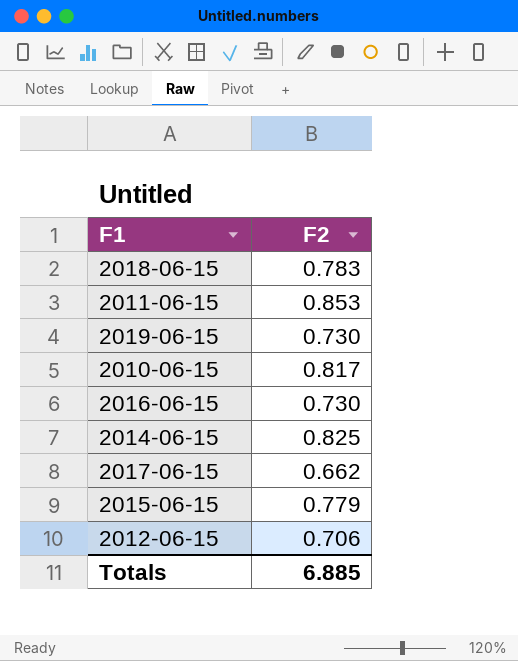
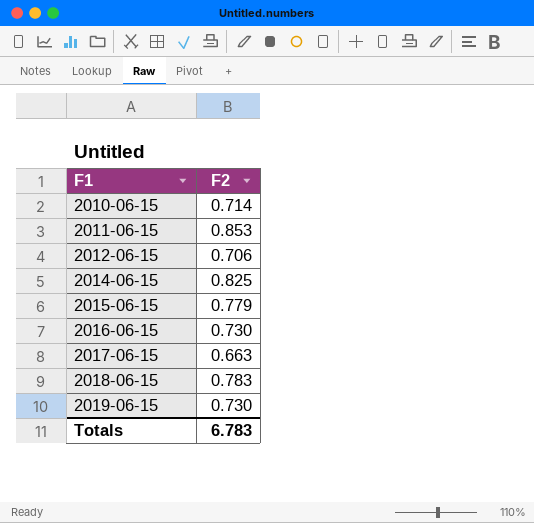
row order: none -> F1 ascending
2010-06-15 | F2: 0.817 -> 0.714
2017-06-15 | F2: 0.662 -> 0.663
Totals | F2: 6.885 -> 6.783

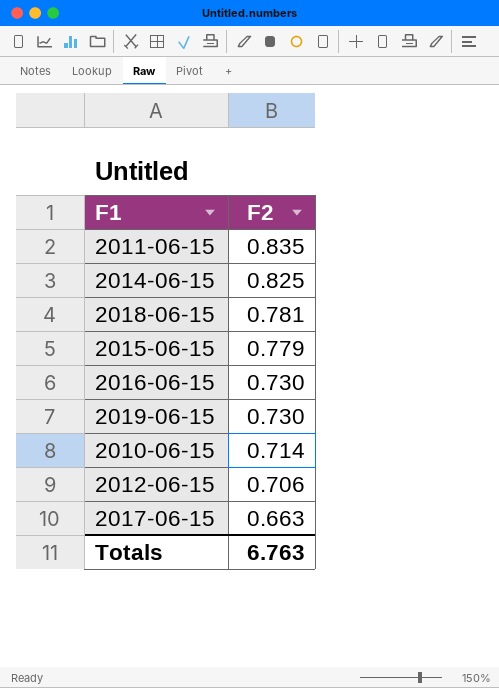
row order: F1 ascending -> F2 descending
2011-06-15 | F2: 0.853 -> 0.835
2018-06-15 | F2: 0.783 -> 0.781
Totals | F2: 6.783 -> 6.763

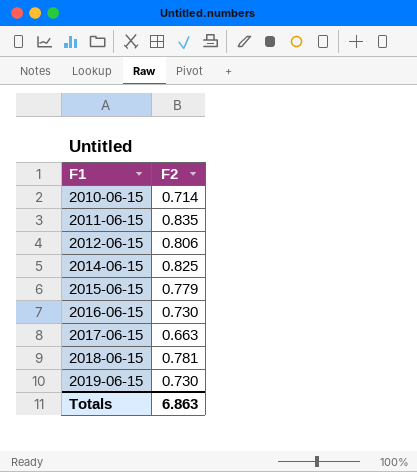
row order: F2 descending -> F1 ascending
2012-06-15 | F2: 0.706 -> 0.806
Totals | F2: 6.763 -> 6.863

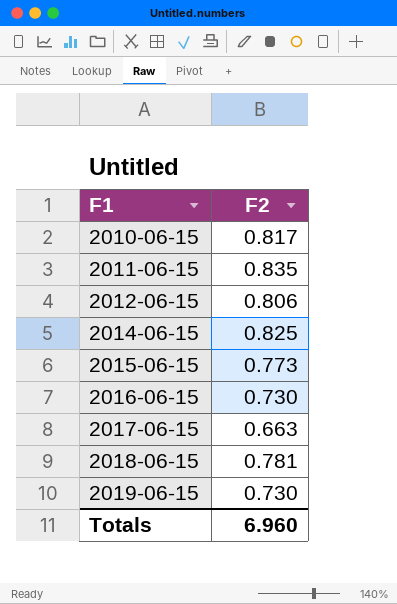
2010-06-15 | F2: 0.714 -> 0.817
2015-06-15 | F2: 0.779 -> 0.773
Totals | F2: 6.863 -> 6.960

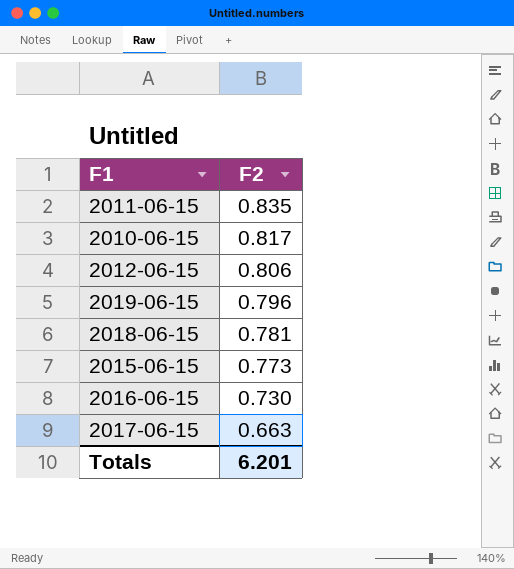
row order: F1 ascending -> F2 descending
row 2014-06-15: 0.825 -> none
2019-06-15 | F2: 0.730 -> 0.796
Totals | F2: 6.960 -> 6.201

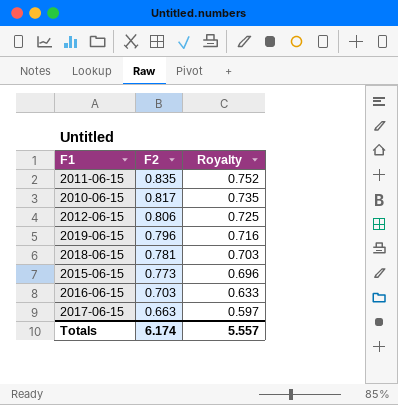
column Royalty | formula: none -> [F2] * 0.9
2016-06-15 | F2: 0.730 -> 0.703
Totals | F2: 6.201 -> 6.174

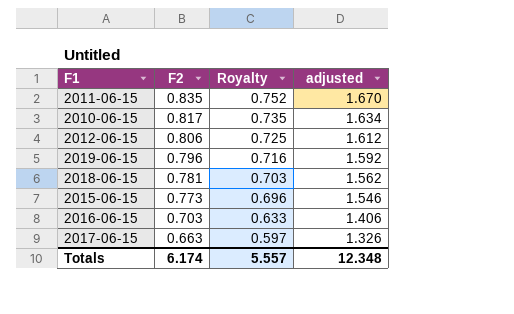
column adjusted | formula: none -> [F2] * 2

